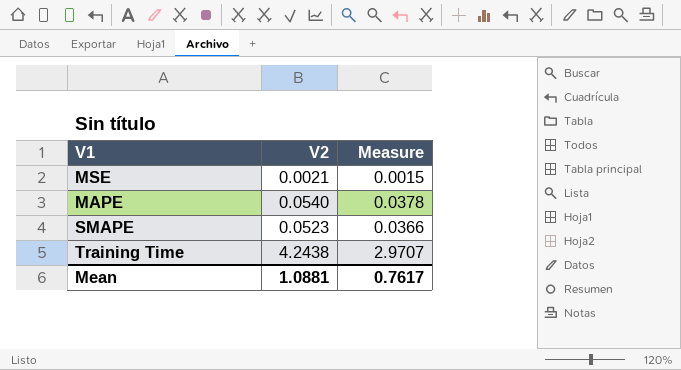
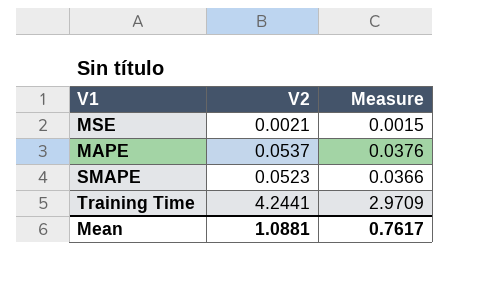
MAPE | V2: 0.0540 -> 0.0537
MAPE | Measure: 0.0378 -> 0.0376
Training Time | V2: 4.2438 -> 4.2441
Training Time | Measure: 2.9707 -> 2.9709

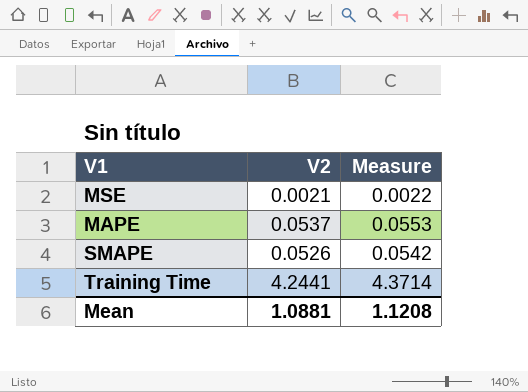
column Measure | formula: [V2] * 0.7 -> [V2] * 1.03
SMAPE | V2: 0.0523 -> 0.0526
Mean | Measure: 0.7617 -> 1.1208

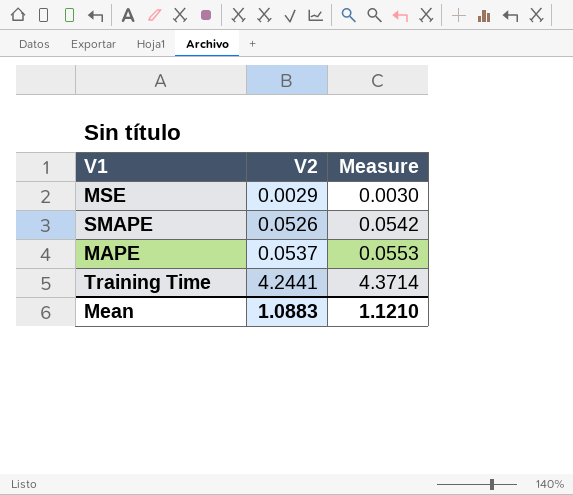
row order: none -> V2 ascending
MSE | V2: 0.0021 -> 0.0029
MSE | Measure: 0.0022 -> 0.0030
Mean | V2: 1.0881 -> 1.0883
Mean | Measure: 1.1208 -> 1.1210

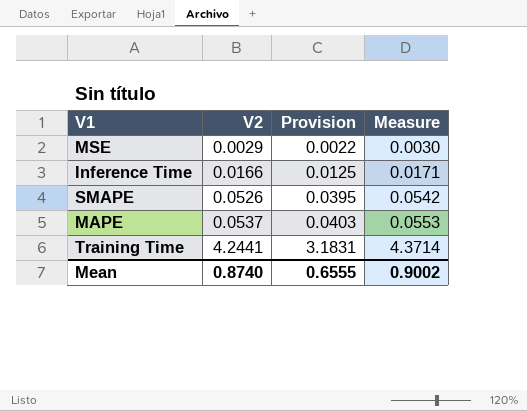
column Provision | formula: none -> [V2] * 0.75
row Inference Time: none -> 0.0166 | 0.0125 | 0.0171
Mean | V2: 1.0883 -> 0.8740
Mean | Measure: 1.1210 -> 0.9002

